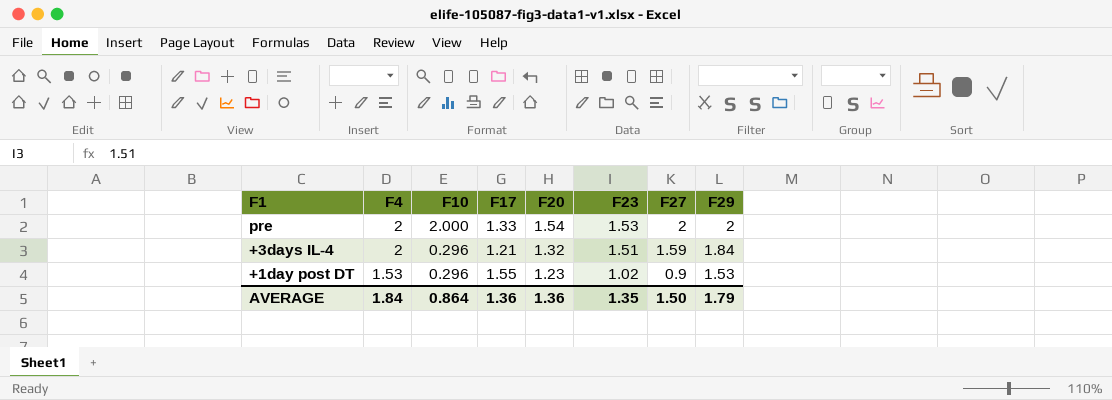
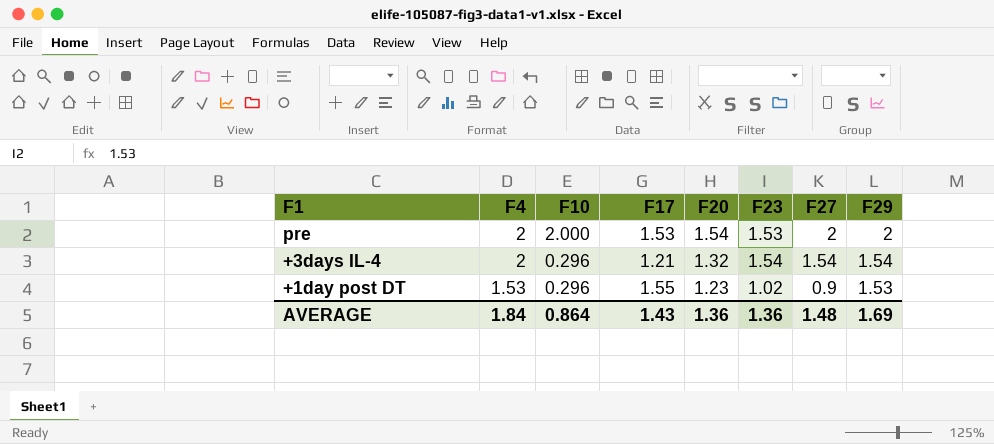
pre | F17: 1.33 -> 1.53
+3days IL-4 | F23: 1.51 -> 1.54
+3days IL-4 | F27: 1.59 -> 1.54
+3days IL-4 | F29: 1.84 -> 1.54
AVERAGE | F17: 1.36 -> 1.43
AVERAGE | F23: 1.35 -> 1.36
AVERAGE | F27: 1.50 -> 1.48
AVERAGE | F29: 1.79 -> 1.69

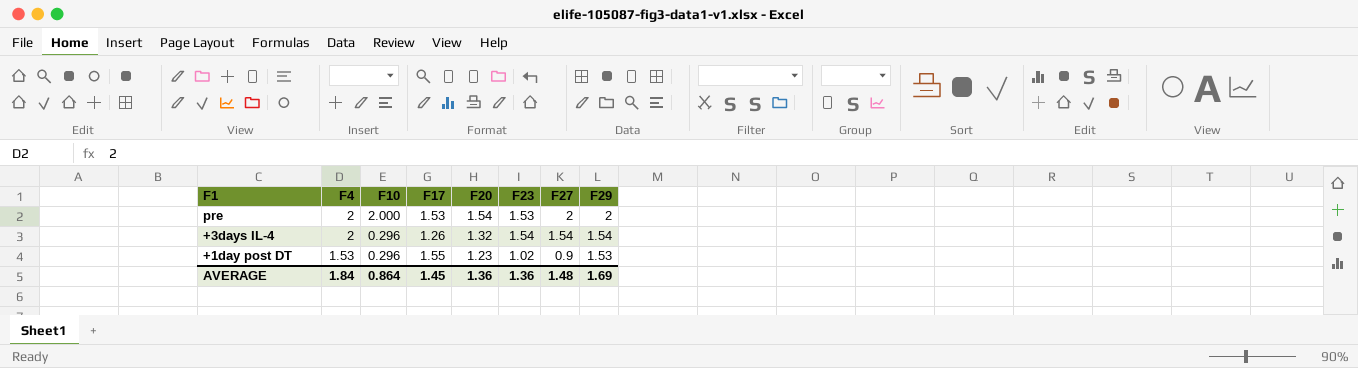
+3days IL-4 | F17: 1.21 -> 1.26
AVERAGE | F17: 1.43 -> 1.45

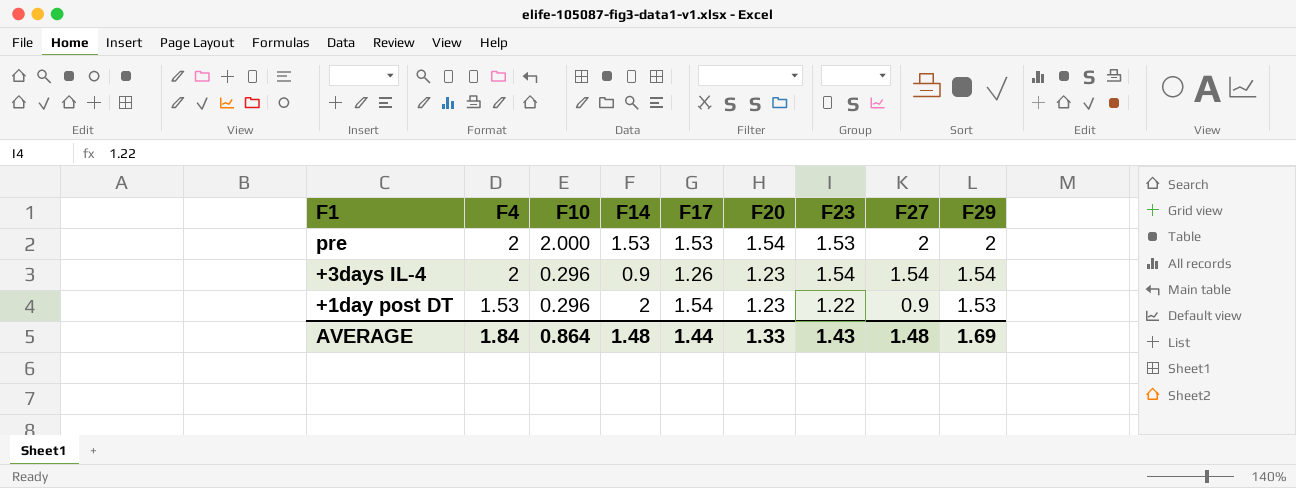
column F14 | position: none -> 4
+3days IL-4 | F20: 1.32 -> 1.23
+1day post DT | F17: 1.55 -> 1.54
+1day post DT | F23: 1.02 -> 1.22
AVERAGE | F17: 1.45 -> 1.44
AVERAGE | F20: 1.36 -> 1.33
AVERAGE | F23: 1.36 -> 1.43

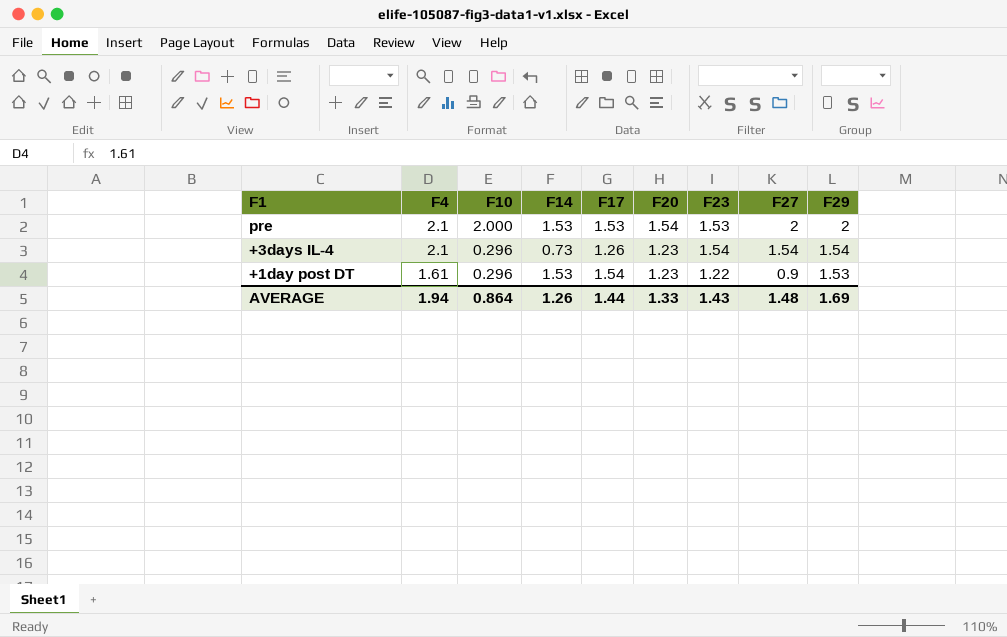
pre | F4: 2 -> 2.1
+3days IL-4 | F4: 2 -> 2.1
+3days IL-4 | F14: 0.9 -> 0.73
+1day post DT | F4: 1.53 -> 1.61
+1day post DT | F14: 2 -> 1.53
AVERAGE | F4: 1.84 -> 1.94
AVERAGE | F14: 1.48 -> 1.26

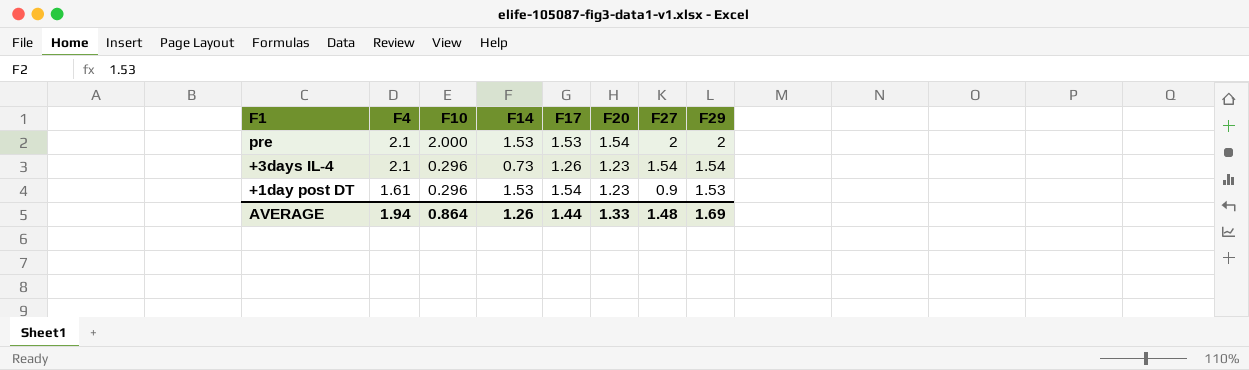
column F23 | position: 7 -> none

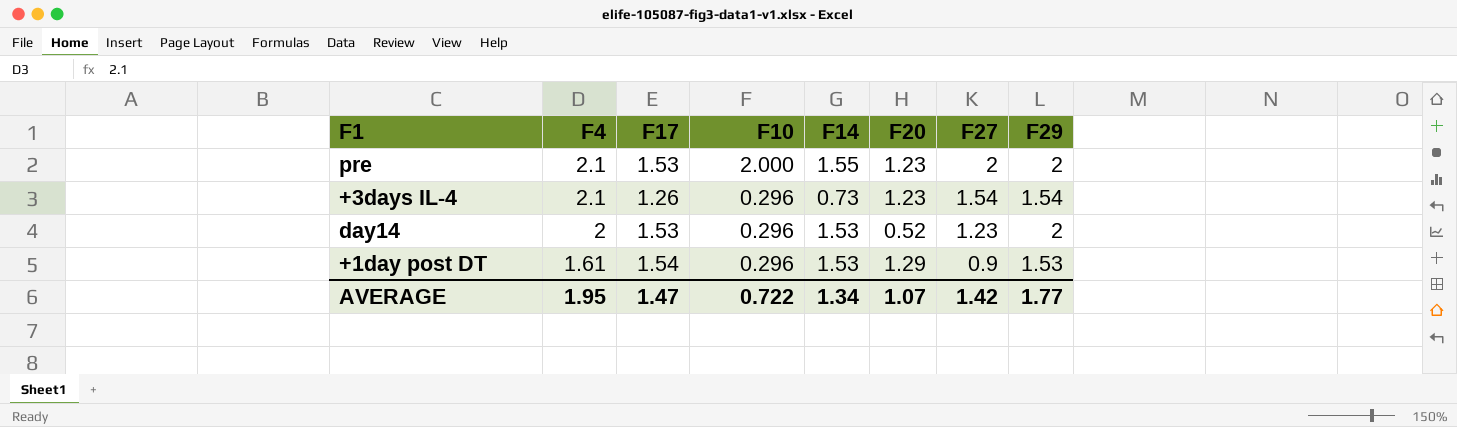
column F17 | position: 5 -> 3
pre | F14: 1.53 -> 1.55
pre | F20: 1.54 -> 1.23
row day14: none -> 2 | 1.53 | 0.296 | 1.53 | 0.52 | 1.23 | 2
+1day post DT | F20: 1.23 -> 1.29
AVERAGE | F4: 1.94 -> 1.95
AVERAGE | F17: 1.44 -> 1.47
AVERAGE | F10: 0.864 -> 0.722
AVERAGE | F14: 1.26 -> 1.34
AVERAGE | F20: 1.33 -> 1.07
AVERAGE | F27: 1.48 -> 1.42
AVERAGE | F29: 1.69 -> 1.77

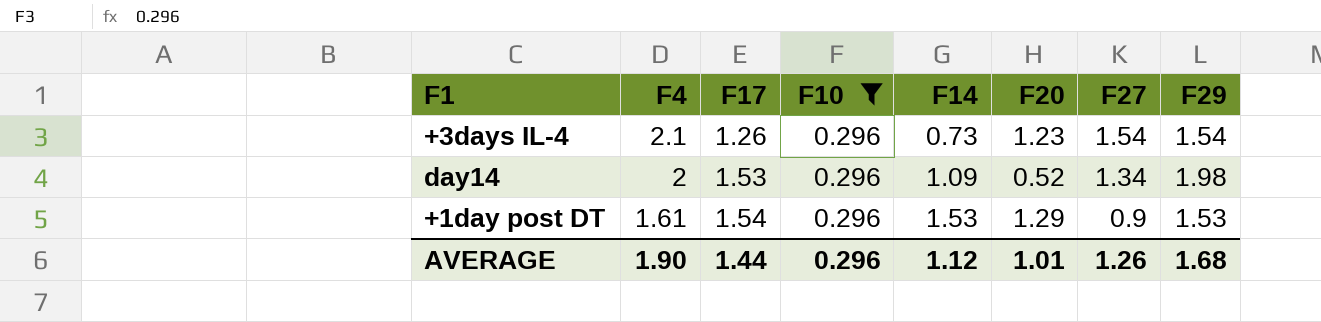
filter: none -> F10 = 0.296
day14 | F14: 1.53 -> 1.09
day14 | F27: 1.23 -> 1.34
day14 | F29: 2 -> 1.98
AVERAGE | F4: 1.95 -> 1.90
AVERAGE | F17: 1.47 -> 1.44
AVERAGE | F10: 0.722 -> 0.296
AVERAGE | F14: 1.34 -> 1.12
AVERAGE | F20: 1.07 -> 1.01
AVERAGE | F27: 1.42 -> 1.26
AVERAGE | F29: 1.77 -> 1.68

